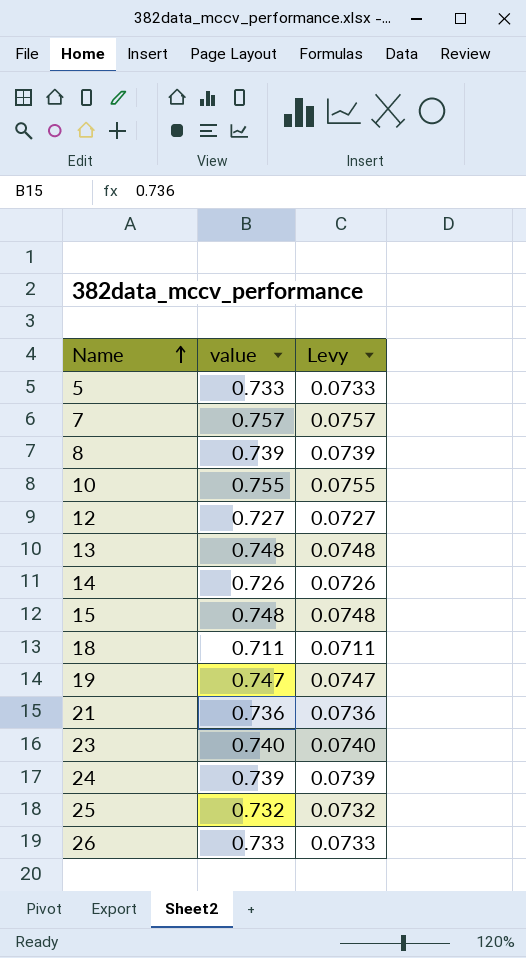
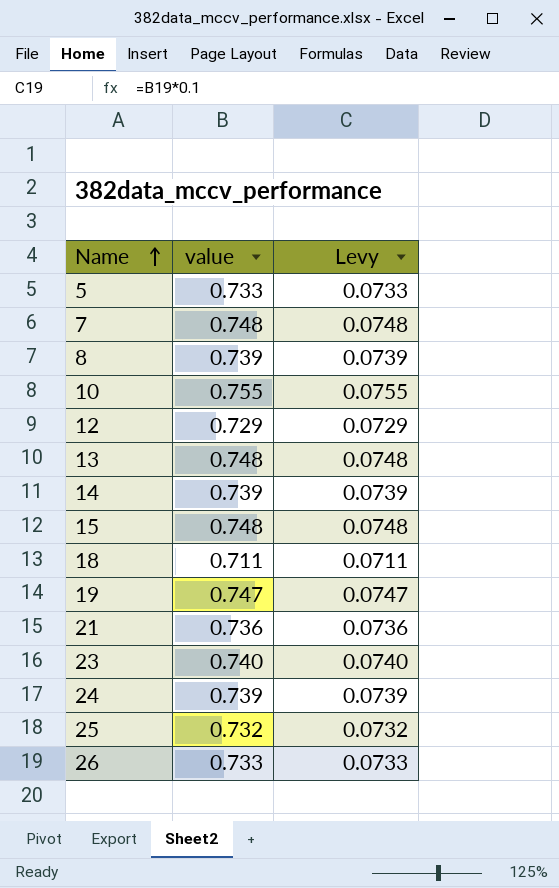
7 | value: 0.757 -> 0.748
7 | Levy: 0.0757 -> 0.0748
12 | value: 0.727 -> 0.729
12 | Levy: 0.0727 -> 0.0729
14 | value: 0.726 -> 0.739
14 | Levy: 0.0726 -> 0.0739

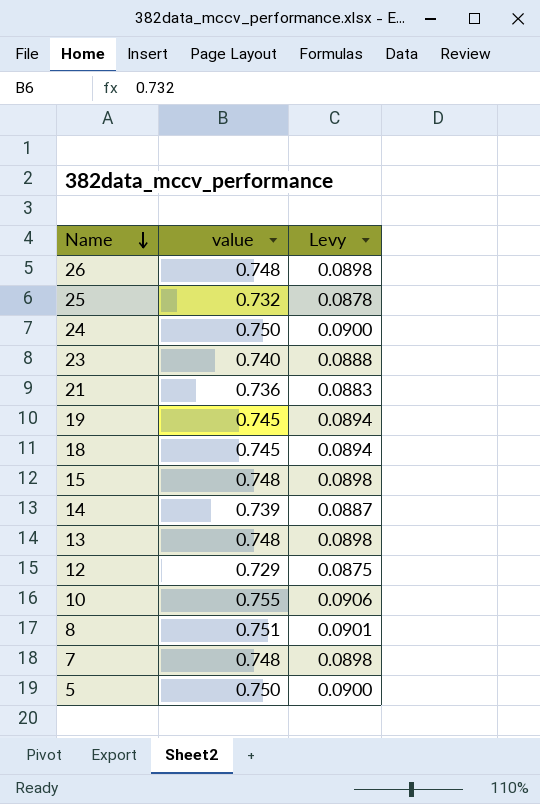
row order: Name ascending -> Name descending
column Levy | formula: [value] * 0.1 -> [value] * 0.12
26 | value: 0.733 -> 0.748
24 | value: 0.739 -> 0.750
19 | value: 0.747 -> 0.745
18 | value: 0.711 -> 0.745
8 | value: 0.739 -> 0.751
5 | value: 0.733 -> 0.750

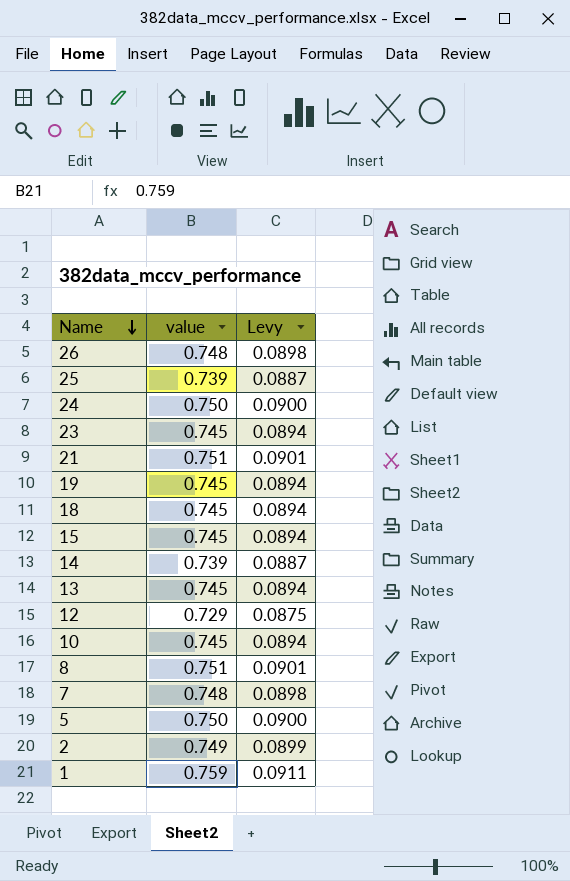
25 | value: 0.732 -> 0.739
25 | Levy: 0.0878 -> 0.0887
23 | value: 0.740 -> 0.745
23 | Levy: 0.0888 -> 0.0894
21 | value: 0.736 -> 0.751
21 | Levy: 0.0883 -> 0.0901
15 | value: 0.748 -> 0.745
15 | Levy: 0.0898 -> 0.0894
13 | value: 0.748 -> 0.745
13 | Levy: 0.0898 -> 0.0894
10 | value: 0.755 -> 0.745
10 | Levy: 0.0906 -> 0.0894
row 2: none -> 0.749 | 0.0899
row 1: none -> 0.759 | 0.0911

